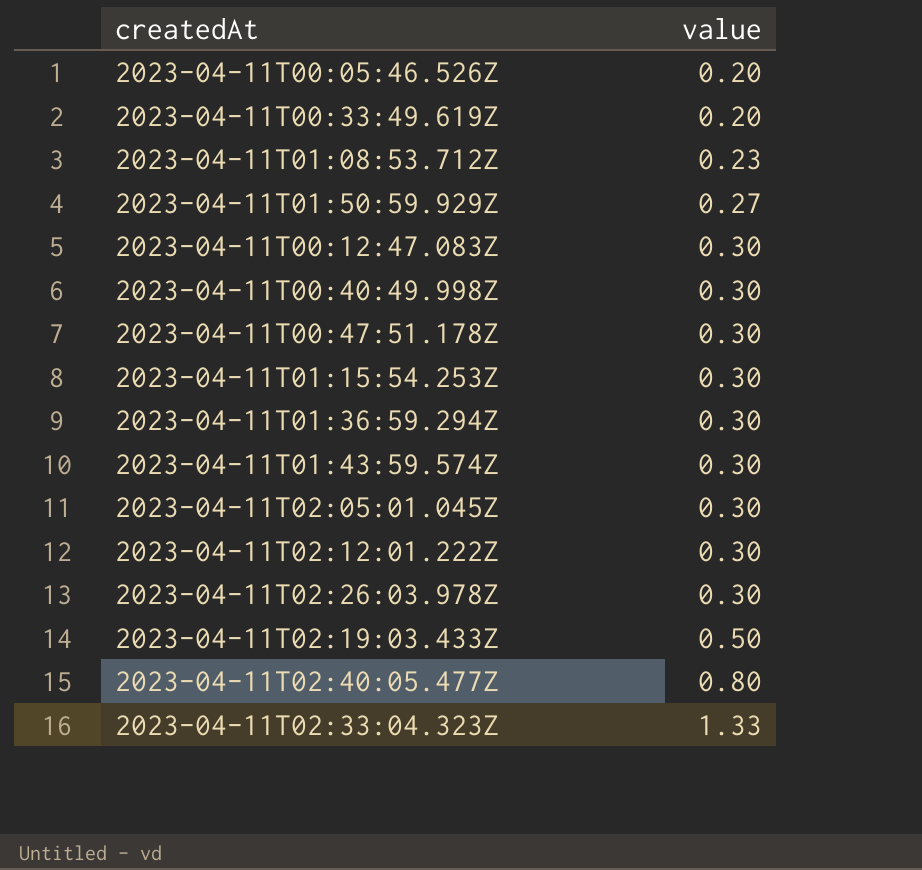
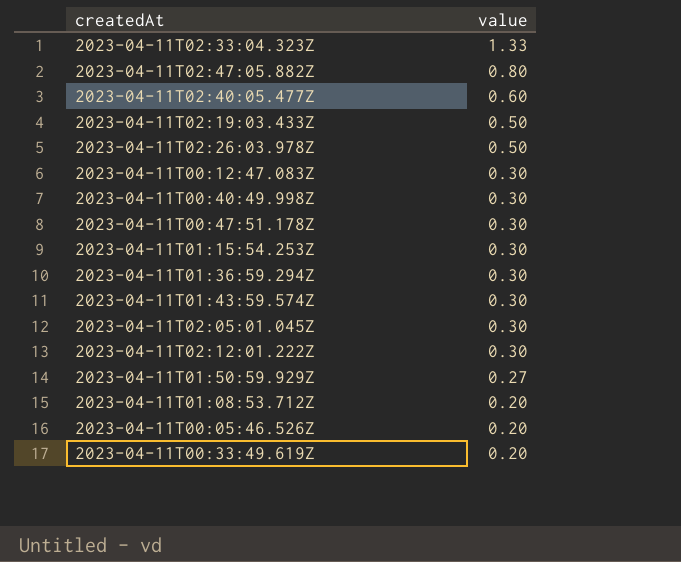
row order: value ascending -> value descending
row 2023-04-11T02:47:05.882Z: none -> 0.80
2023-04-11T02:40:05.477Z | value: 0.80 -> 0.60
2023-04-11T02:26:03.978Z | value: 0.30 -> 0.50
2023-04-11T01:08:53.712Z | value: 0.23 -> 0.20

